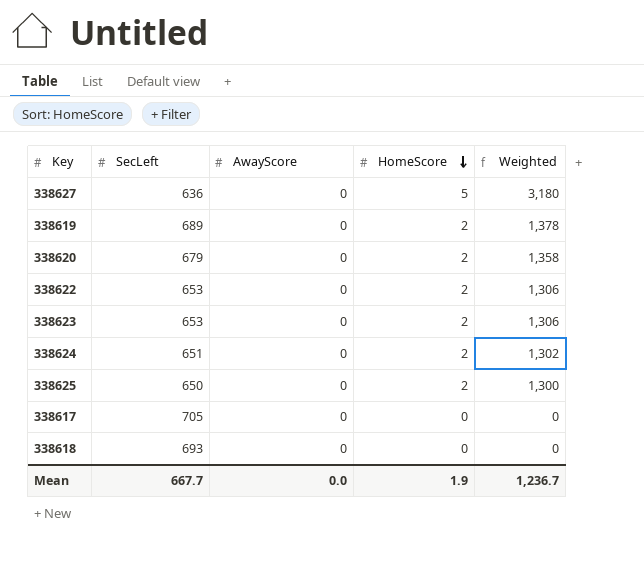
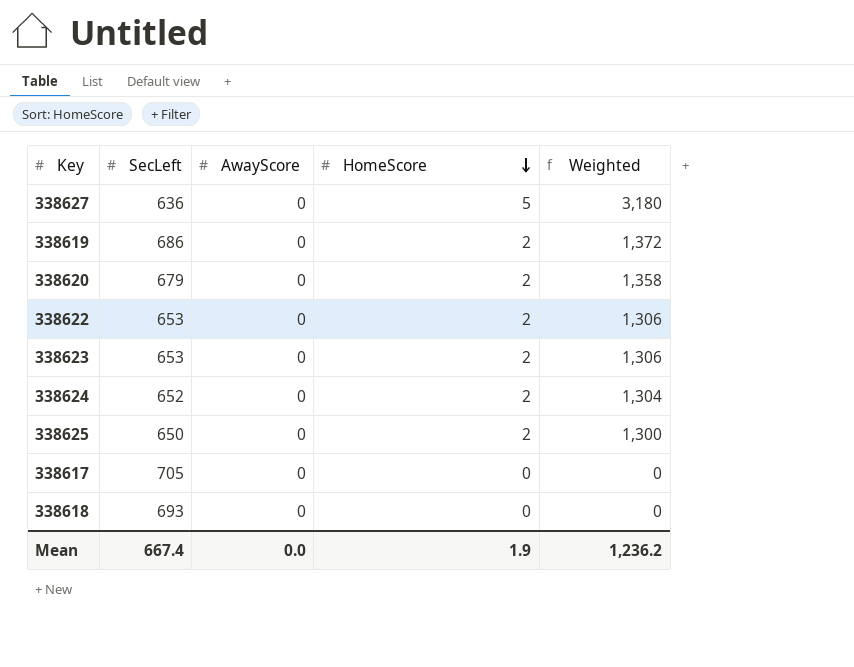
338619 | SecLeft: 689 -> 686
338619 | Weighted: 1,378 -> 1,372
338624 | SecLeft: 651 -> 652
338624 | Weighted: 1,302 -> 1,304
Mean | SecLeft: 667.7 -> 667.4
Mean | Weighted: 1,236.7 -> 1,236.2

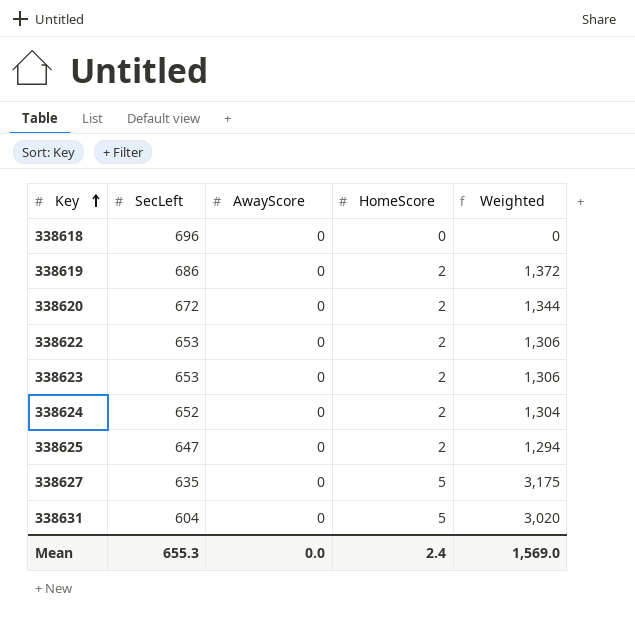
row order: HomeScore descending -> Key ascending
row 338617: 705 | 0 | 0 | 0 -> none
338618 | SecLeft: 693 -> 696
338620 | SecLeft: 679 -> 672
338620 | Weighted: 1,358 -> 1,344
338625 | SecLeft: 650 -> 647
338625 | Weighted: 1,300 -> 1,294
338627 | SecLeft: 636 -> 635
338627 | Weighted: 3,180 -> 3,175
row 338631: none -> 604 | 0 | 5 | 3,020
Mean | SecLeft: 667.4 -> 655.3
Mean | HomeScore: 1.9 -> 2.4
Mean | Weighted: 1,236.2 -> 1,569.0

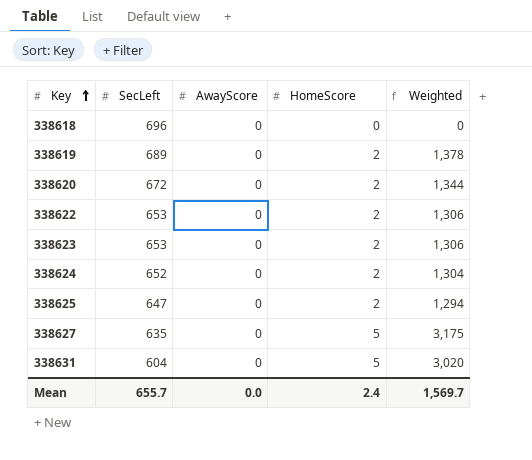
338619 | SecLeft: 686 -> 689
338619 | Weighted: 1,372 -> 1,378
Mean | SecLeft: 655.3 -> 655.7
Mean | Weighted: 1,569.0 -> 1,569.7

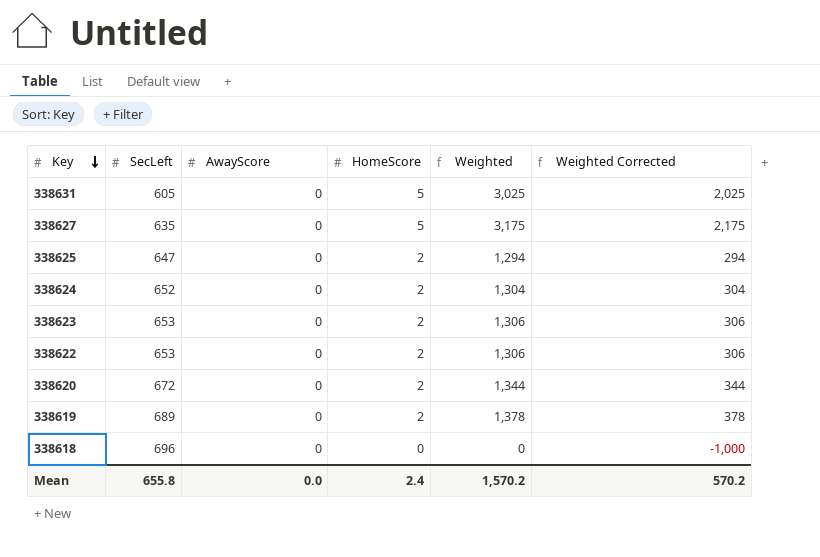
row order: Key ascending -> Key descending
column Weighted Corrected | formula: none -> [Weighted] - 1000
338631 | SecLeft: 604 -> 605
338631 | Weighted: 3,020 -> 3,025
Mean | SecLeft: 655.7 -> 655.8
Mean | Weighted: 1,569.7 -> 1,570.2

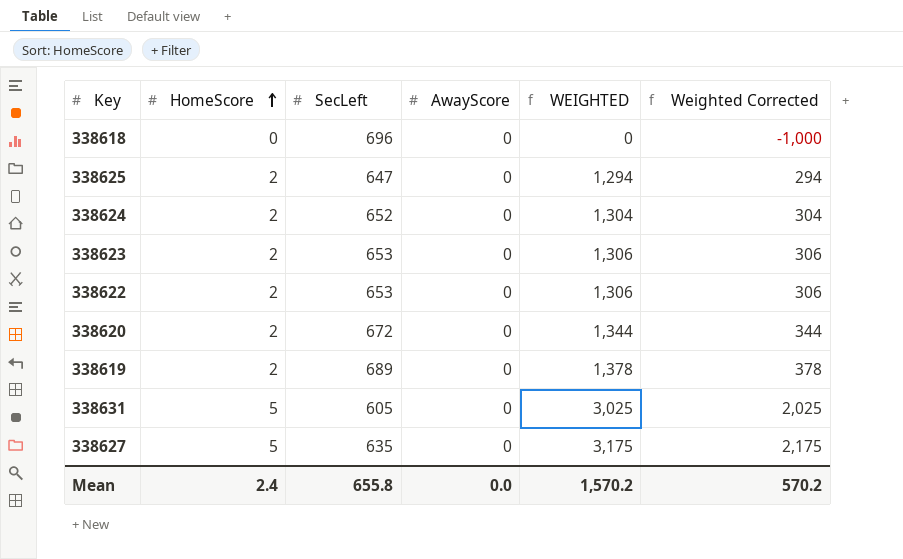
row order: Key descending -> HomeScore ascending
column HomeScore | position: 4 -> 2
column name: Weighted -> WEIGHTED

